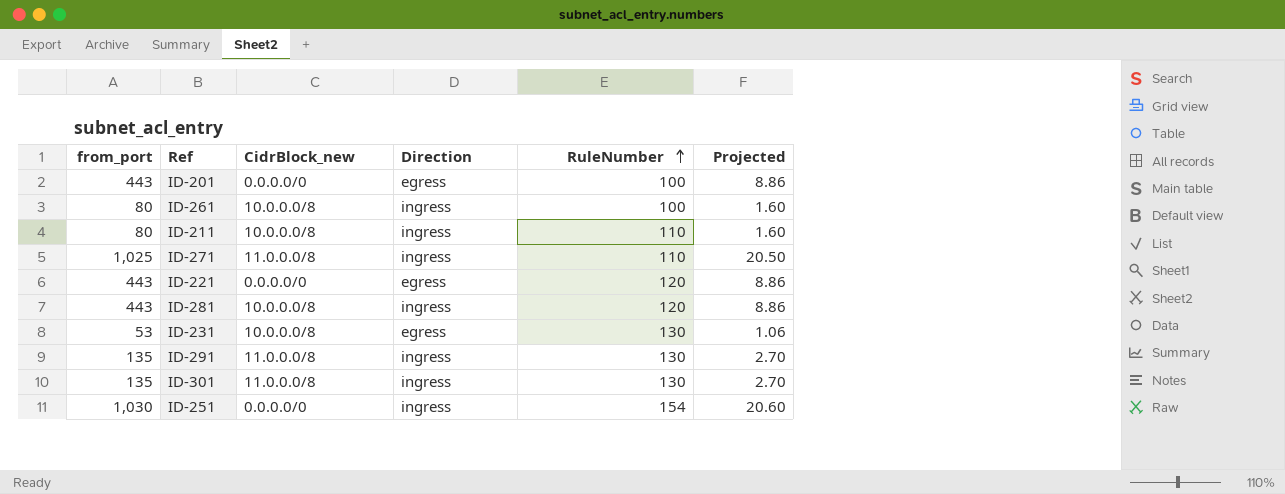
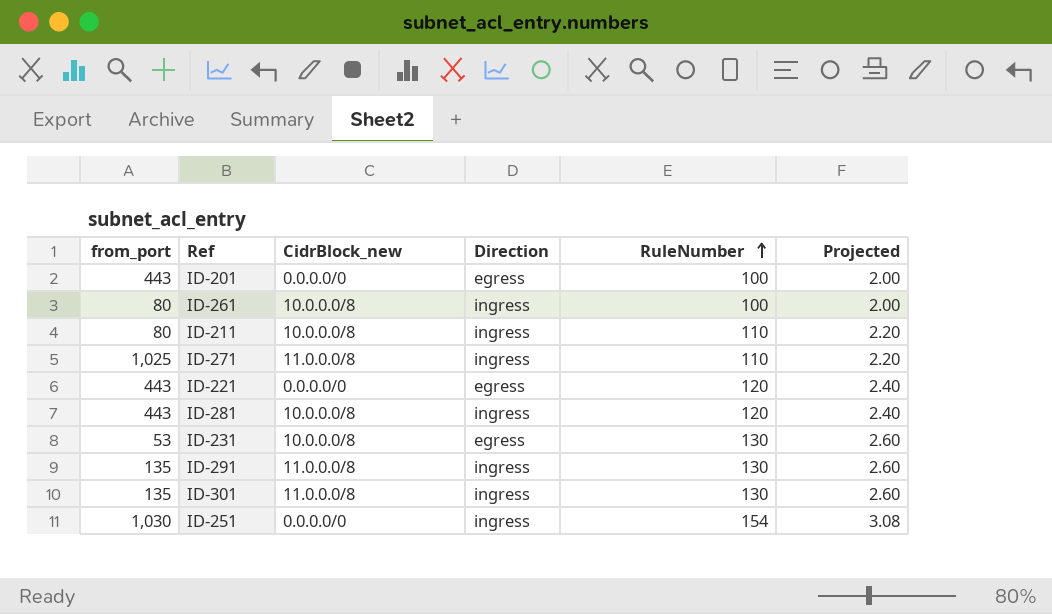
column Projected | formula: [from_port] * 0.02 -> [RuleNumber] * 0.02

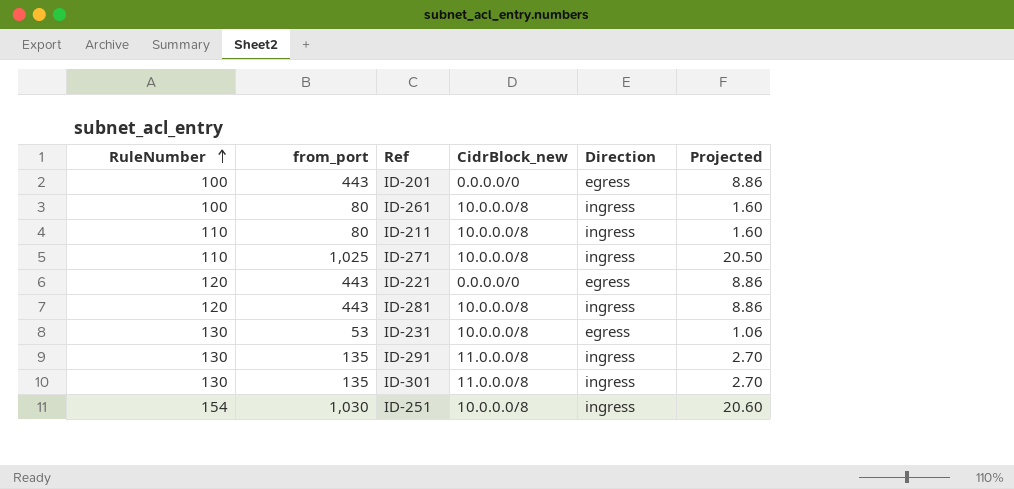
column RuleNumber | position: 5 -> 1
column Projected | formula: [RuleNumber] * 0.02 -> [from_port] * 0.02
ID-271 | CidrBlock_new: 11.0.0.0/8 -> 10.0.0.0/8
ID-251 | CidrBlock_new: 0.0.0.0/0 -> 10.0.0.0/8

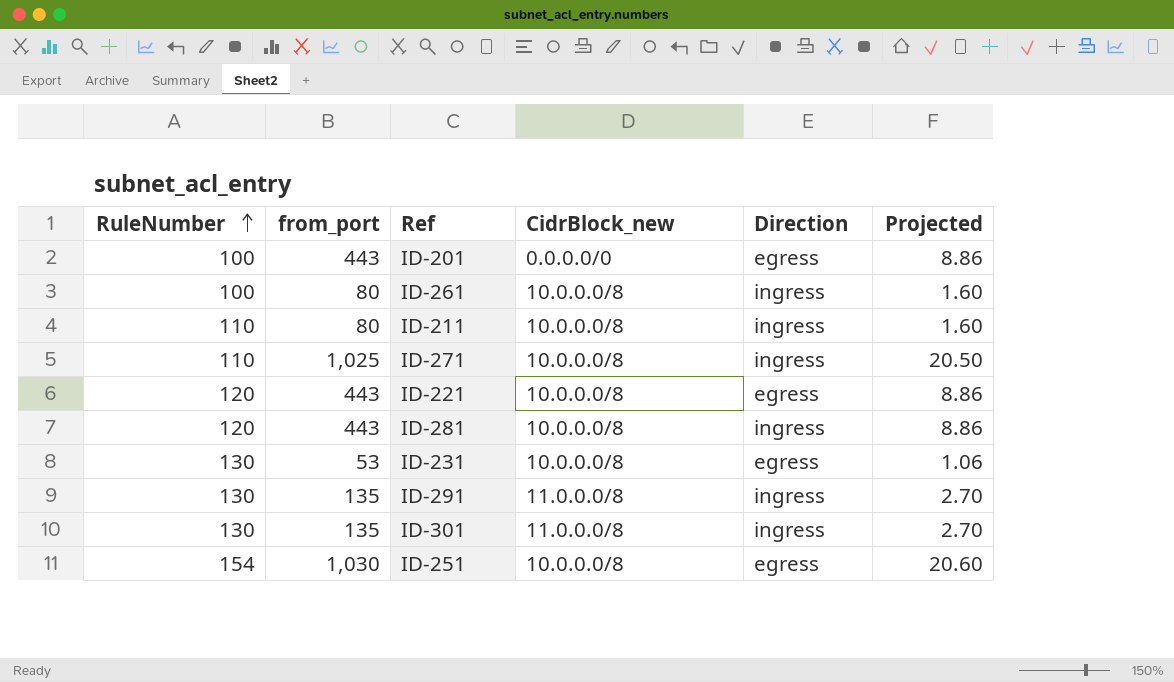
ID-221 | CidrBlock_new: 0.0.0.0/0 -> 10.0.0.0/8
ID-251 | Direction: ingress -> egress

